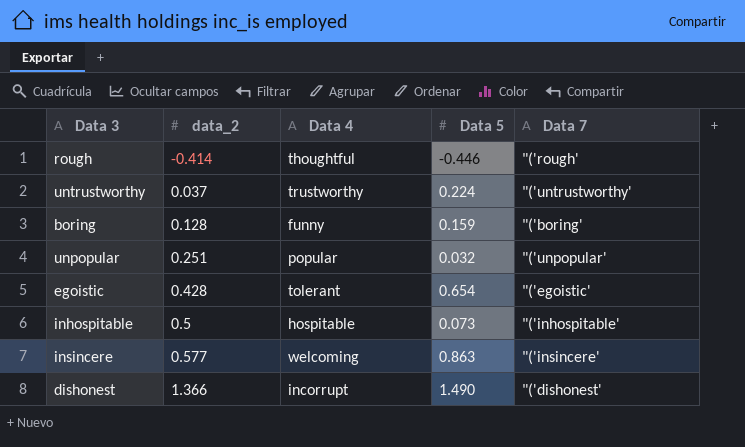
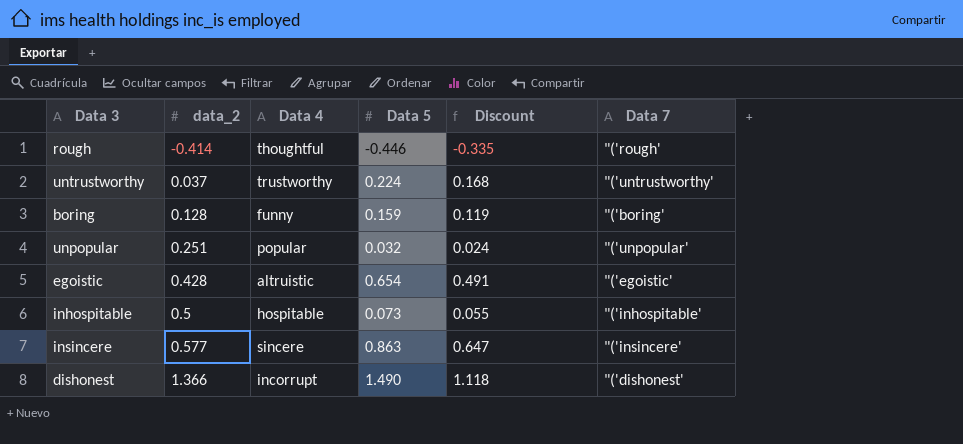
column Discount | formula: none -> [Data 5] * 0.75
egoistic | Data 4: tolerant -> altruistic
insincere | Data 4: welcoming -> sincere

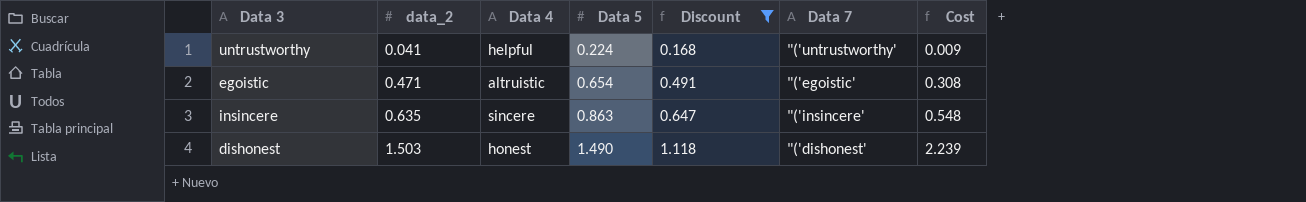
filter: none -> Discount >= 0.168
column Cost | formula: none -> [data_2] * [Data 5]
untrustworthy | data_2: 0.037 -> 0.041
untrustworthy | Data 4: trustworthy -> helpful
egoistic | data_2: 0.428 -> 0.471
insincere | data_2: 0.577 -> 0.635
dishonest | data_2: 1.366 -> 1.503
dishonest | Data 4: incorrupt -> honest

